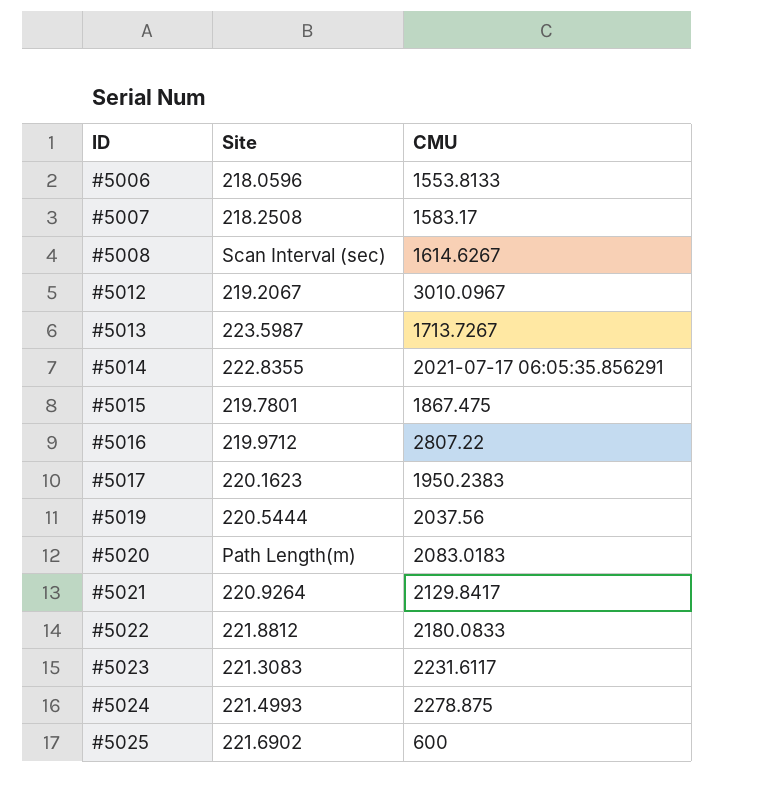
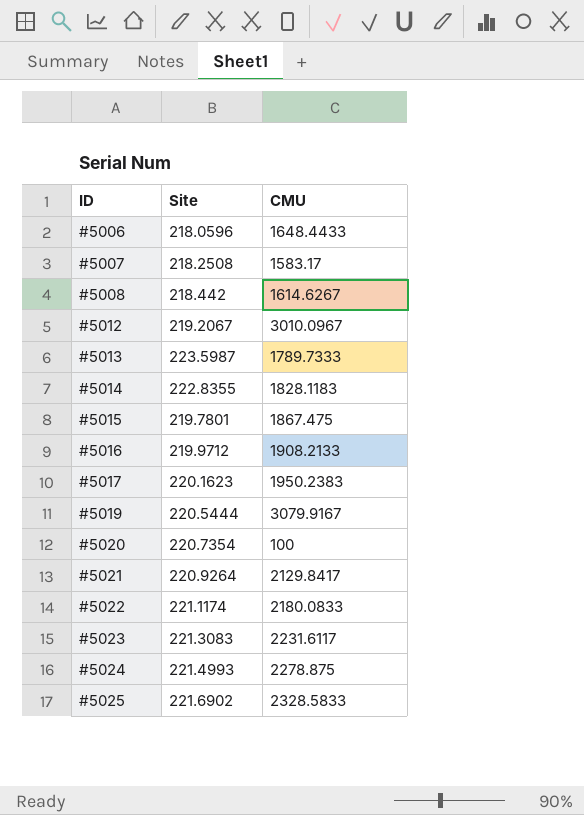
#5006 | CMU: 1553.8133 -> 1648.4433
#5008 | Site: Scan Interval (sec) -> 218.442
#5013 | CMU: 1713.7267 -> 1789.7333
#5014 | CMU: 2021-07-17 06:05:35.856291 -> 1828.1183
#5016 | CMU: 2807.22 -> 1908.2133
#5019 | CMU: 2037.56 -> 3079.9167
#5020 | Site: Path Length(m) -> 220.7354
#5020 | CMU: 2083.0183 -> 100
#5022 | Site: 221.8812 -> 221.1174
#5025 | CMU: 600 -> 2328.5833

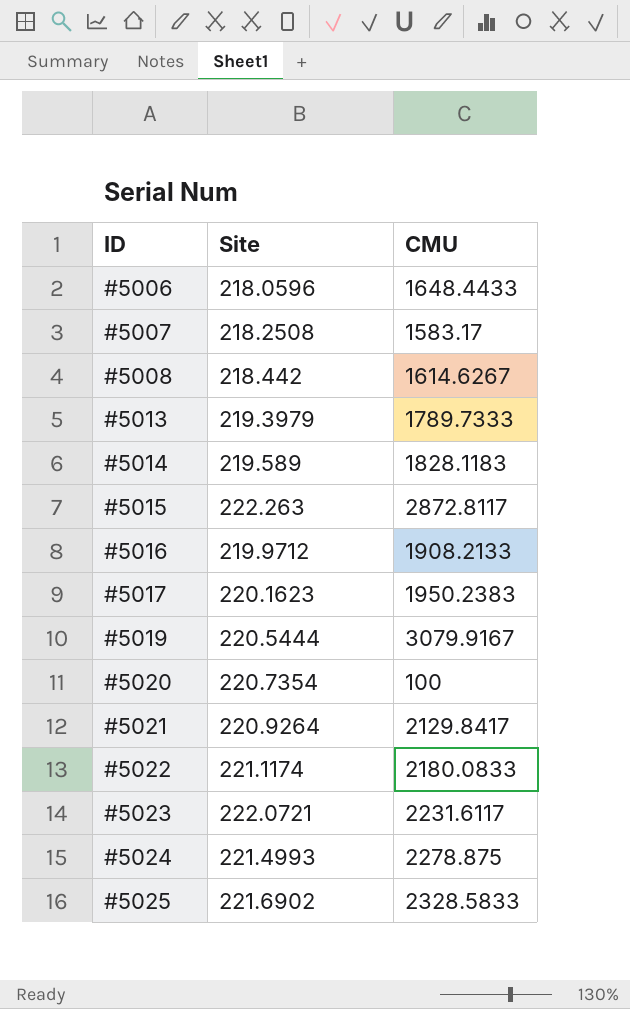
row #5012: 219.2067 | 3010.0967 -> none
#5013 | Site: 223.5987 -> 219.3979
#5014 | Site: 222.8355 -> 219.589
#5015 | Site: 219.7801 -> 222.263
#5015 | CMU: 1867.475 -> 2872.8117
#5023 | Site: 221.3083 -> 222.0721

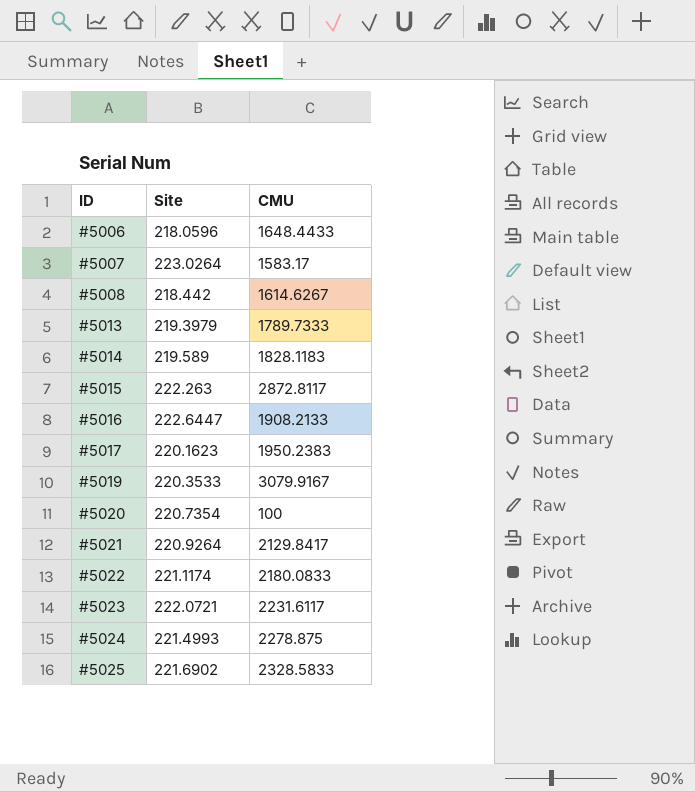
#5007 | Site: 218.2508 -> 223.0264
#5016 | Site: 219.9712 -> 222.6447
#5019 | Site: 220.5444 -> 220.3533

